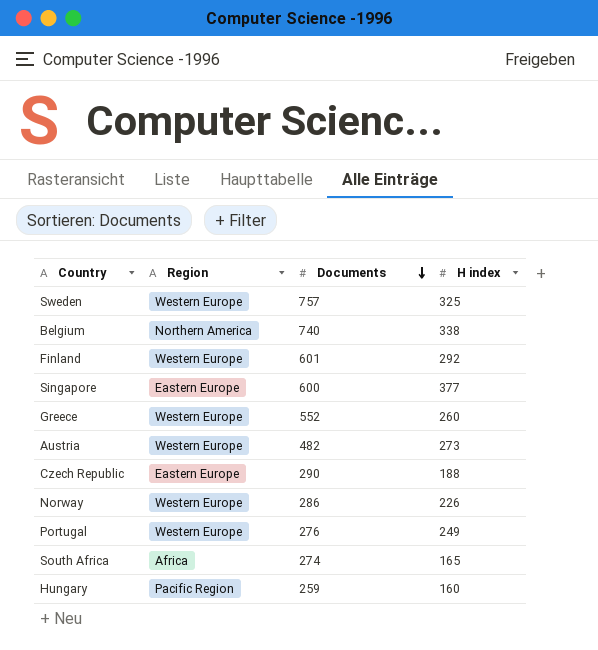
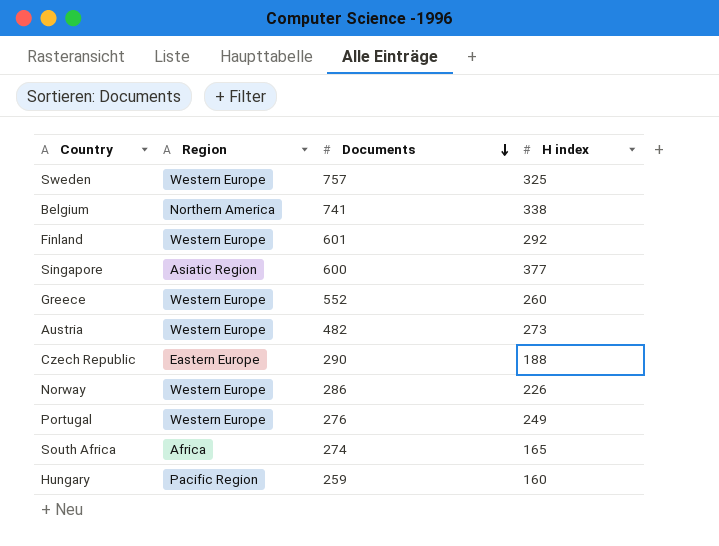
Belgium | Documents: 740 -> 741
Singapore | Region: Eastern Europe -> Asiatic Region

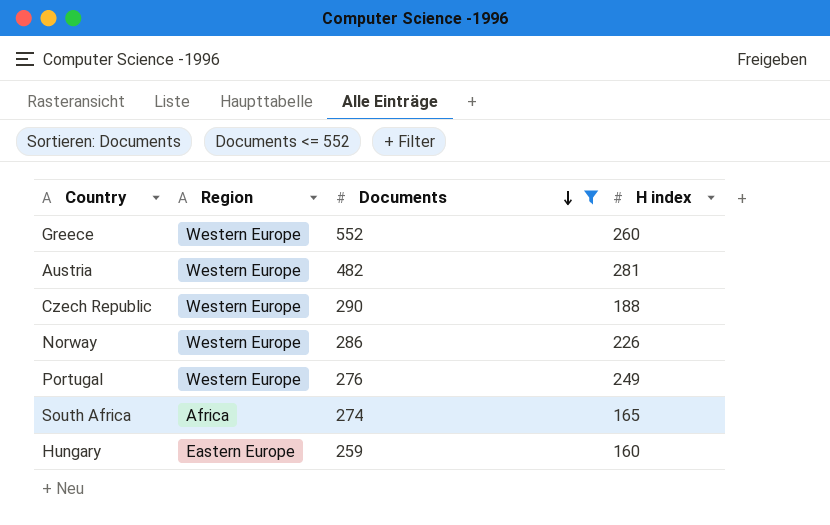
filter: none -> Documents <= 552
Austria | H index: 273 -> 281
Czech Republic | Region: Eastern Europe -> Western Europe
Hungary | Region: Pacific Region -> Eastern Europe

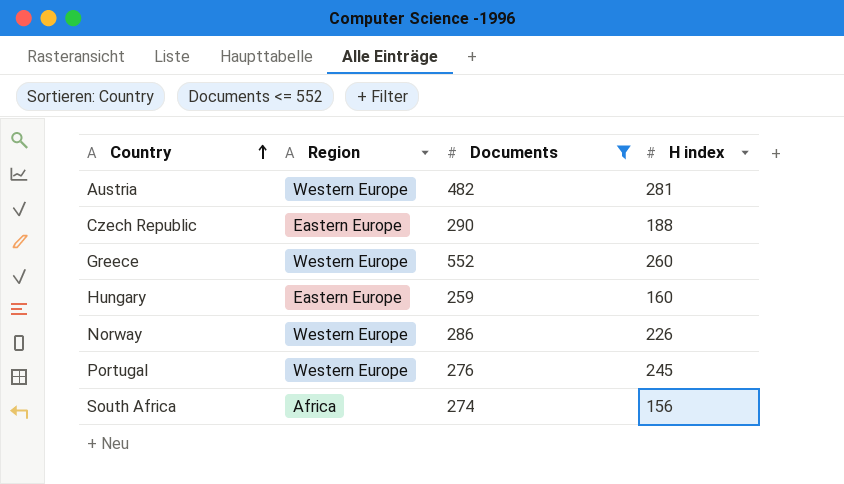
row order: Documents descending -> Country ascending
Czech Republic | Region: Western Europe -> Eastern Europe
Portugal | H index: 249 -> 245
South Africa | H index: 165 -> 156

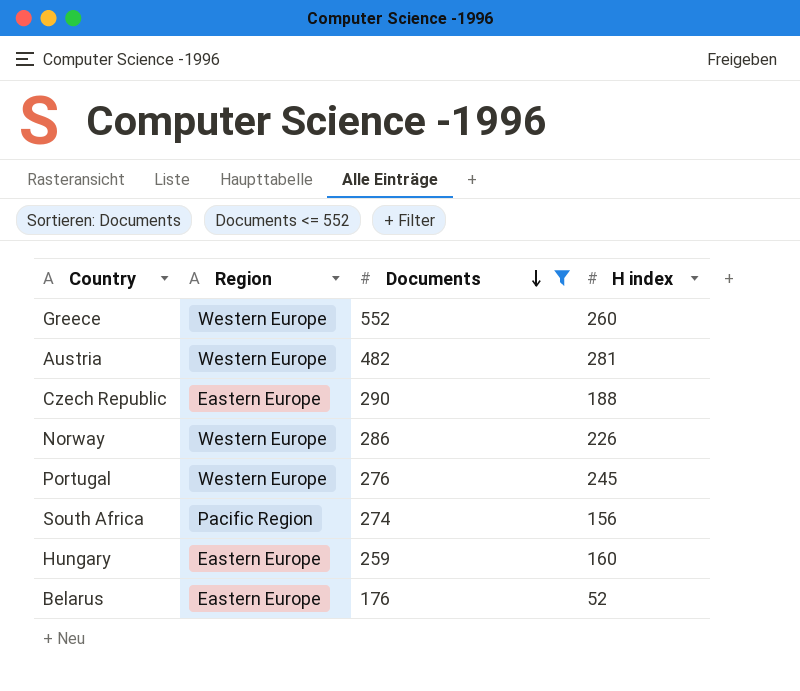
row order: Country ascending -> Documents descending
South Africa | Region: Africa -> Pacific Region
row Belarus: none -> Eastern Europe | 176 | 52

